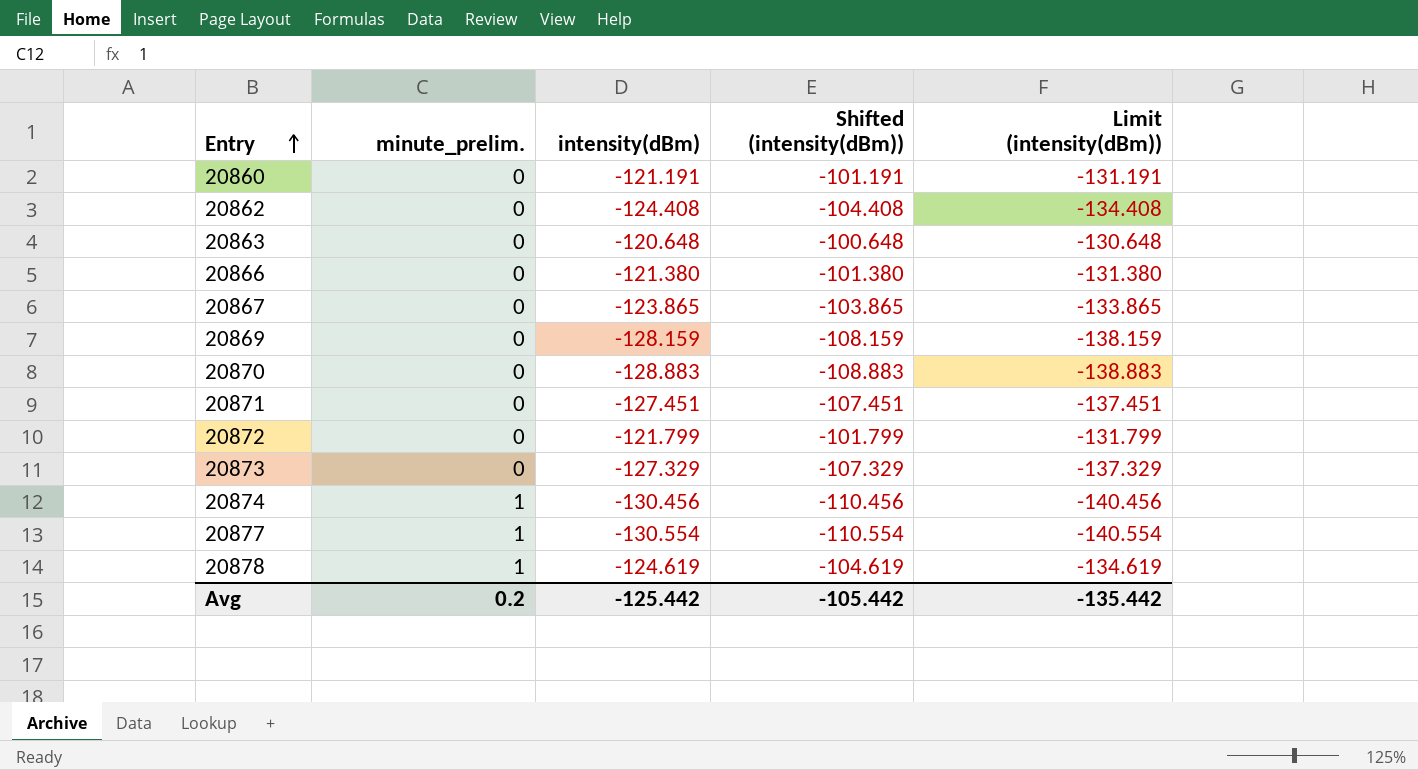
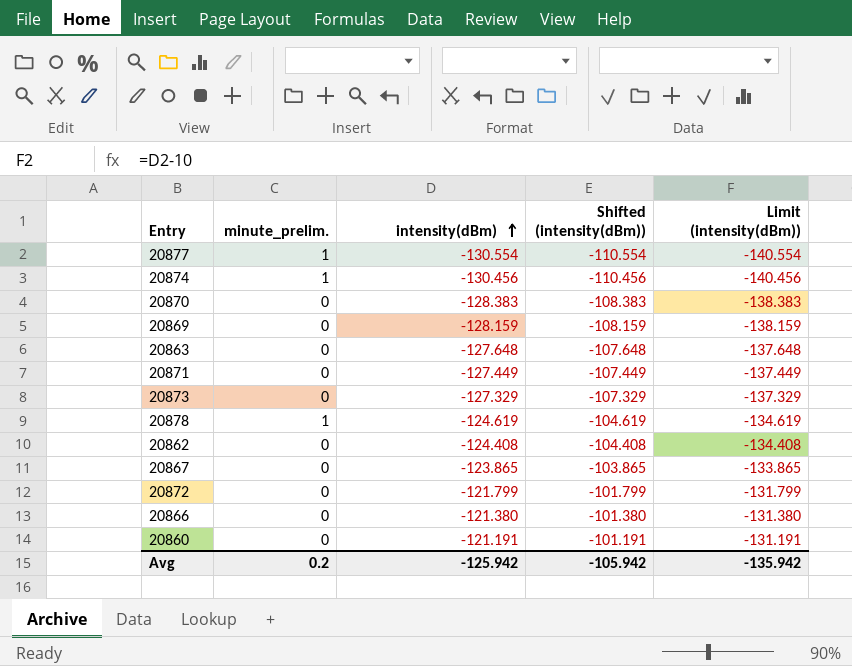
row order: Entry ascending -> intensity(dBm) ascending
20870 | intensity(dBm): -128.883 -> -128.383
20870 | Shifted (intensity(dBm)): -108.883 -> -108.383
20870 | Limit (intensity(dBm)): -138.883 -> -138.383
20863 | intensity(dBm): -120.648 -> -127.648
20863 | Shifted (intensity(dBm)): -100.648 -> -107.648
20863 | Limit (intensity(dBm)): -130.648 -> -137.648
20871 | intensity(dBm): -127.451 -> -127.449
20871 | Shifted (intensity(dBm)): -107.451 -> -107.449
20871 | Limit (intensity(dBm)): -137.451 -> -137.449
Avg | intensity(dBm): -125.442 -> -125.942
Avg | Shifted (intensity(dBm)): -105.442 -> -105.942
Avg | Limit (intensity(dBm)): -135.442 -> -135.942

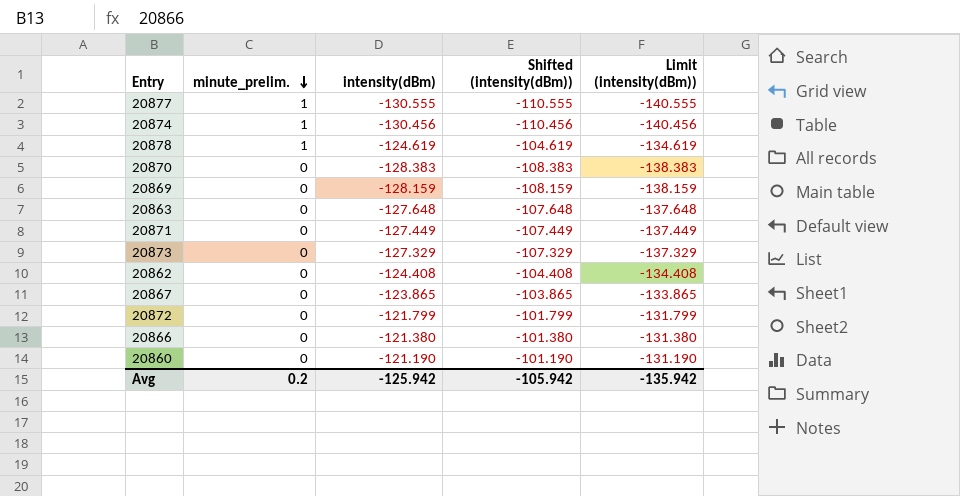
row order: intensity(dBm) ascending -> minute_prelim. descending
20877 | intensity(dBm): -130.554 -> -130.555
20877 | Shifted (intensity(dBm)): -110.554 -> -110.555
20877 | Limit (intensity(dBm)): -140.554 -> -140.555
20860 | intensity(dBm): -121.191 -> -121.190
20860 | Shifted (intensity(dBm)): -101.191 -> -101.190
20860 | Limit (intensity(dBm)): -131.191 -> -131.190

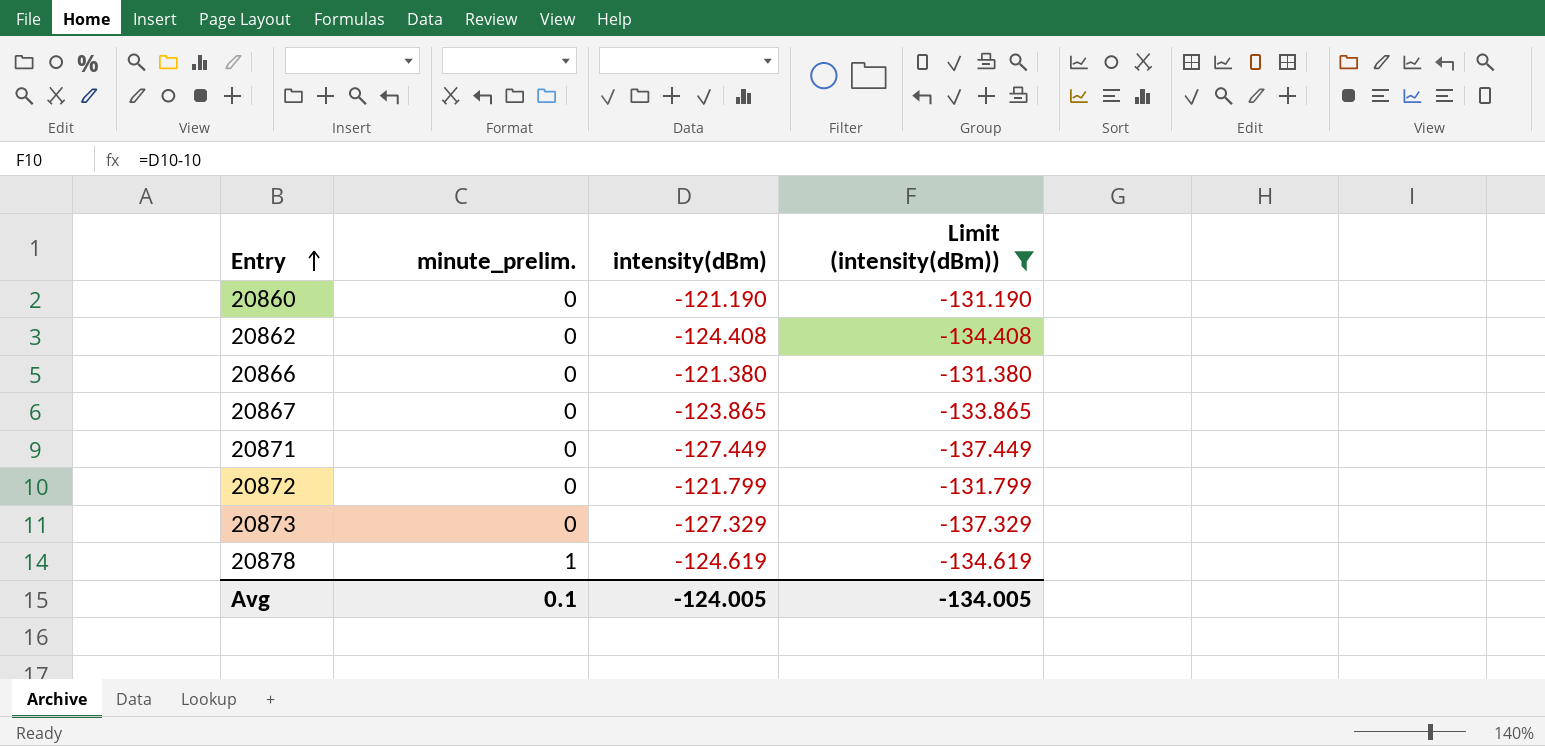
filter: none -> Limit (intensity(dBm)) >= -137.449
row order: minute_prelim. descending -> Entry ascending
column Shifted (intensity(dBm)) | formula: [intensity(dBm)] + 20 -> none
Avg | minute_prelim.: 0.2 -> 0.1
Avg | intensity(dBm): -125.942 -> -124.005
Avg | Limit (intensity(dBm)): -135.942 -> -134.005

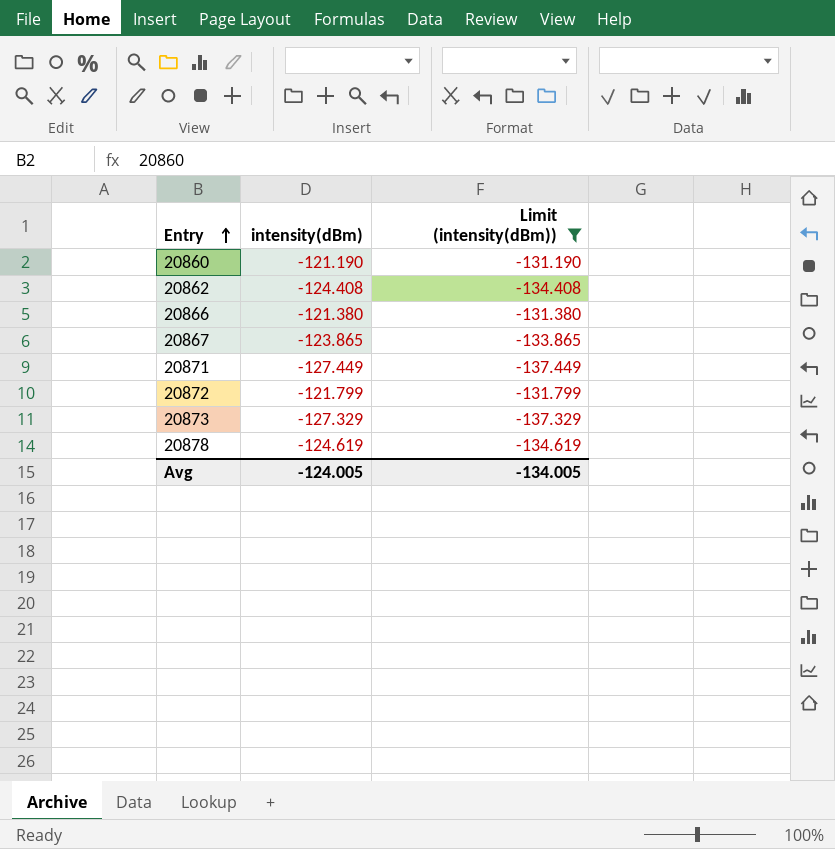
column minute_prelim. | position: 2 -> none

